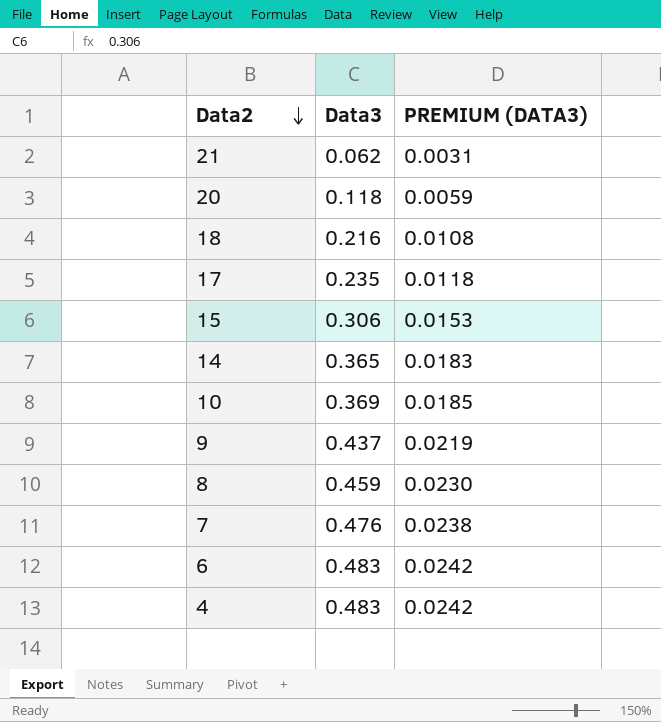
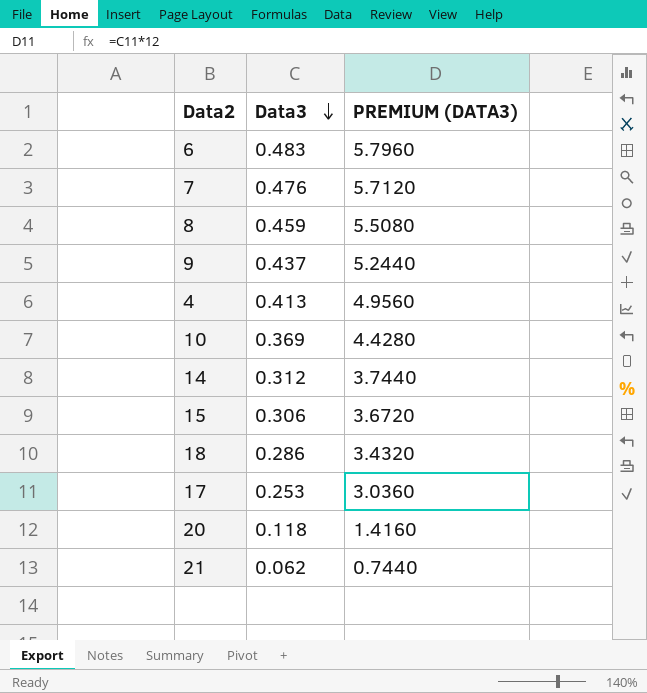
row order: Data2 descending -> Data3 descending
column PREMIUM (DATA3) | formula: [Data3] * 0.05 -> [Data3] * 12
4 | Data3: 0.483 -> 0.413
14 | Data3: 0.365 -> 0.312
18 | Data3: 0.216 -> 0.286
17 | Data3: 0.235 -> 0.253

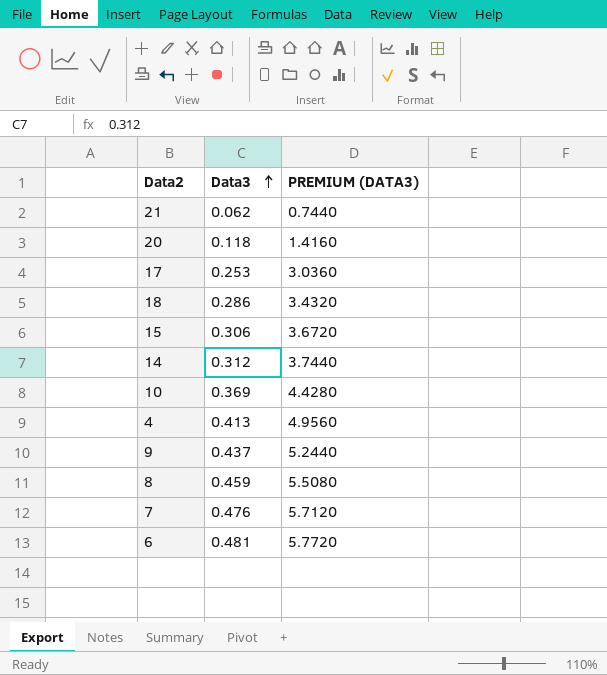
row order: Data3 descending -> Data3 ascending
6 | Data3: 0.483 -> 0.481
6 | PREMIUM (DATA3): 5.7960 -> 5.7720

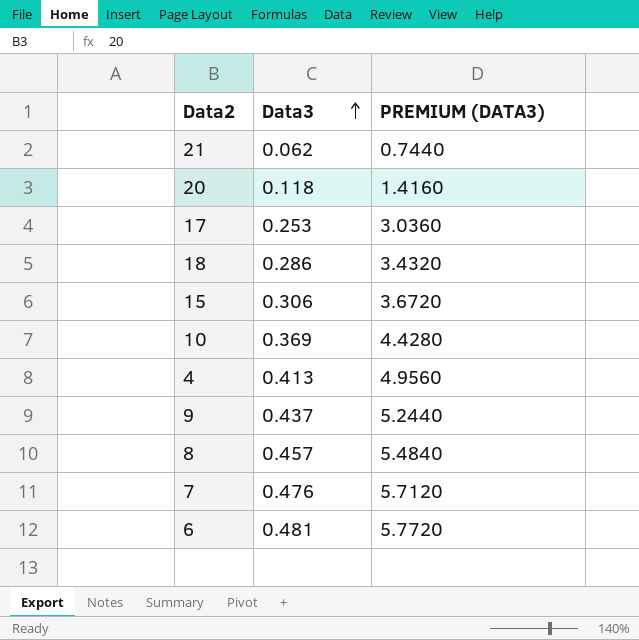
row 14: 0.312 | 3.7440 -> none
8 | Data3: 0.459 -> 0.457
8 | PREMIUM (DATA3): 5.5080 -> 5.4840

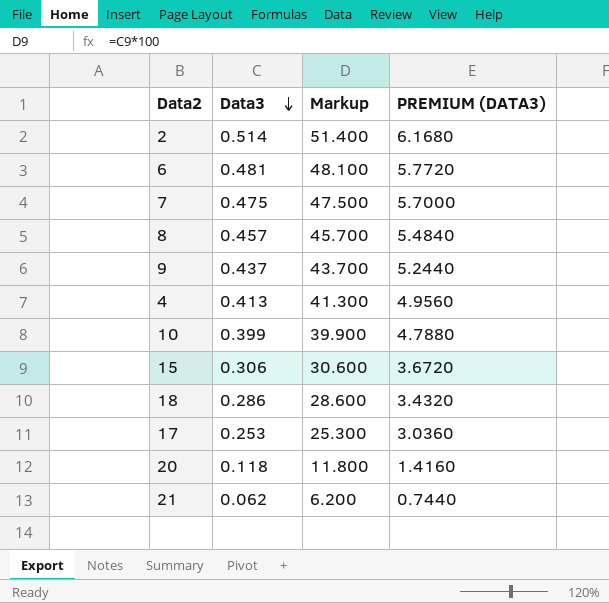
row order: Data3 ascending -> Data3 descending
column Markup | formula: none -> [Data3] * 100
row 2: none -> 0.514 | 51.400 | 6.1680
7 | Data3: 0.476 -> 0.475
7 | PREMIUM (DATA3): 5.7120 -> 5.7000
10 | Data3: 0.369 -> 0.399
10 | PREMIUM (DATA3): 4.4280 -> 4.7880

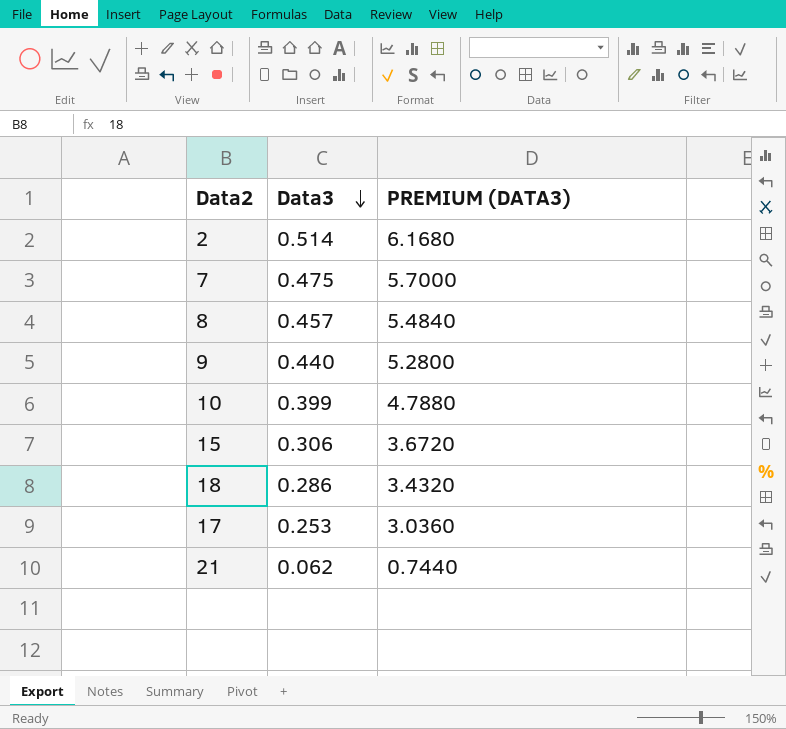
column Markup | formula: [Data3] * 100 -> none
row 6: 0.481 | 48.100 | 5.7720 -> none
row 4: 0.413 | 41.300 | 4.9560 -> none
row 20: 0.118 | 11.800 | 1.4160 -> none
9 | Data3: 0.437 -> 0.440
9 | PREMIUM (DATA3): 5.2440 -> 5.2800

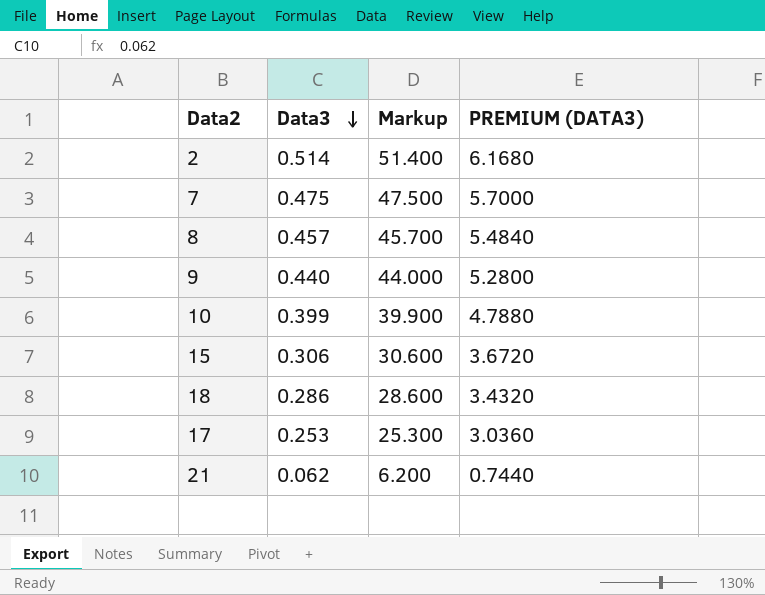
column Markup | formula: none -> [Data3] * 100

